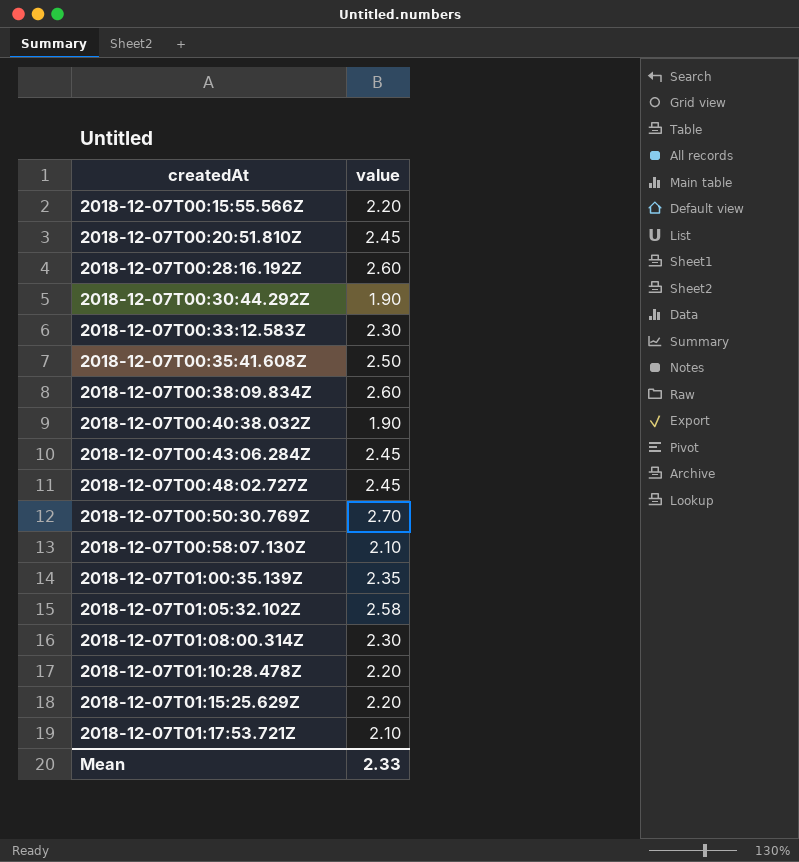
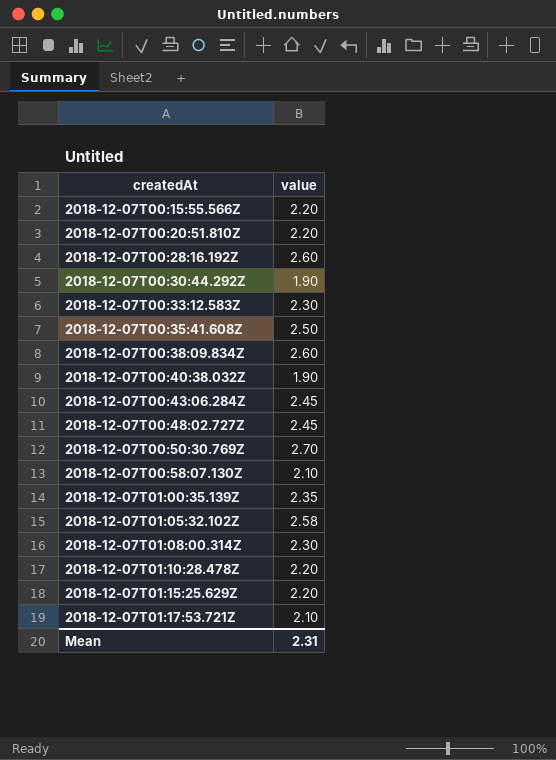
2018-12-07T00:20:51.810Z | value: 2.45 -> 2.20
Mean | value: 2.33 -> 2.31

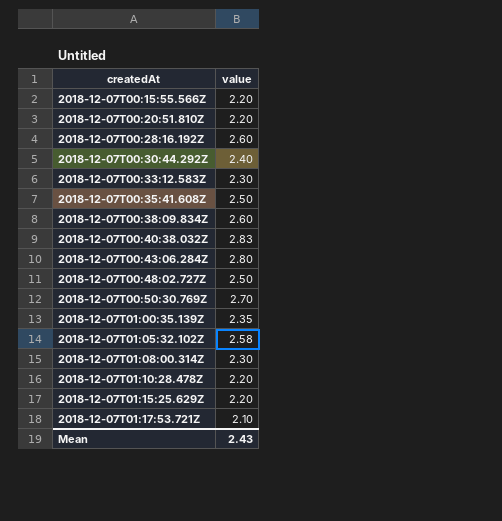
row 2018-12-07T00:58:07.130Z: 2.10 -> none
2018-12-07T00:30:44.292Z | value: 1.90 -> 2.40
2018-12-07T00:40:38.032Z | value: 1.90 -> 2.83
2018-12-07T00:43:06.284Z | value: 2.45 -> 2.80
2018-12-07T00:48:02.727Z | value: 2.45 -> 2.50
Mean | value: 2.31 -> 2.43

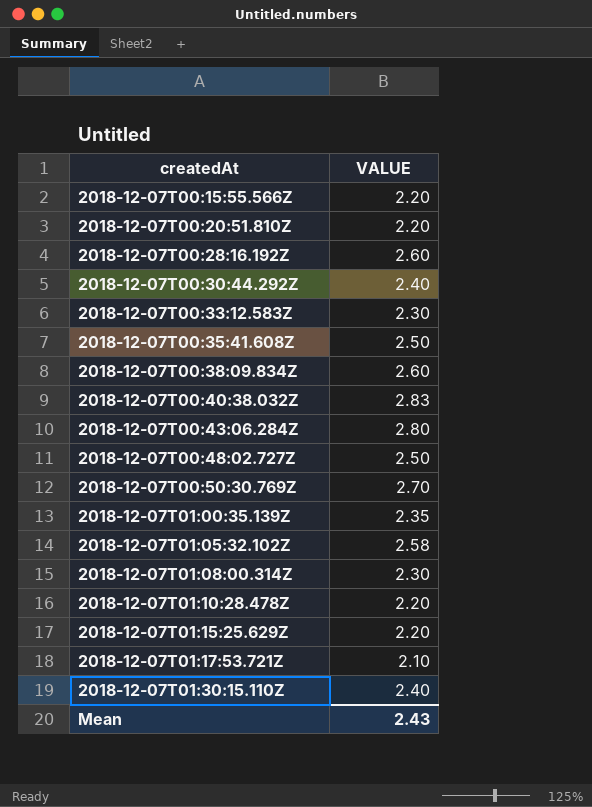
column name: value -> VALUE
row 2018-12-07T01:30:15.110Z: none -> 2.40

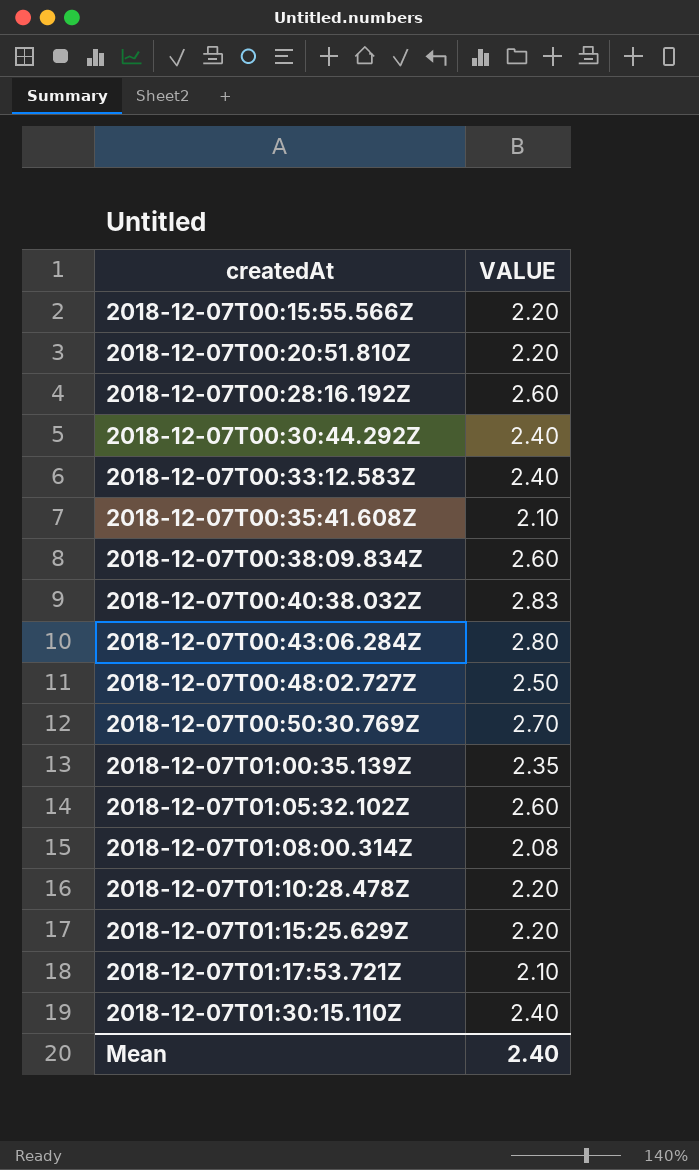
2018-12-07T00:33:12.583Z | VALUE: 2.30 -> 2.40
2018-12-07T00:35:41.608Z | VALUE: 2.50 -> 2.10
2018-12-07T01:05:32.102Z | VALUE: 2.58 -> 2.60
2018-12-07T01:08:00.314Z | VALUE: 2.30 -> 2.08
Mean | VALUE: 2.43 -> 2.40

